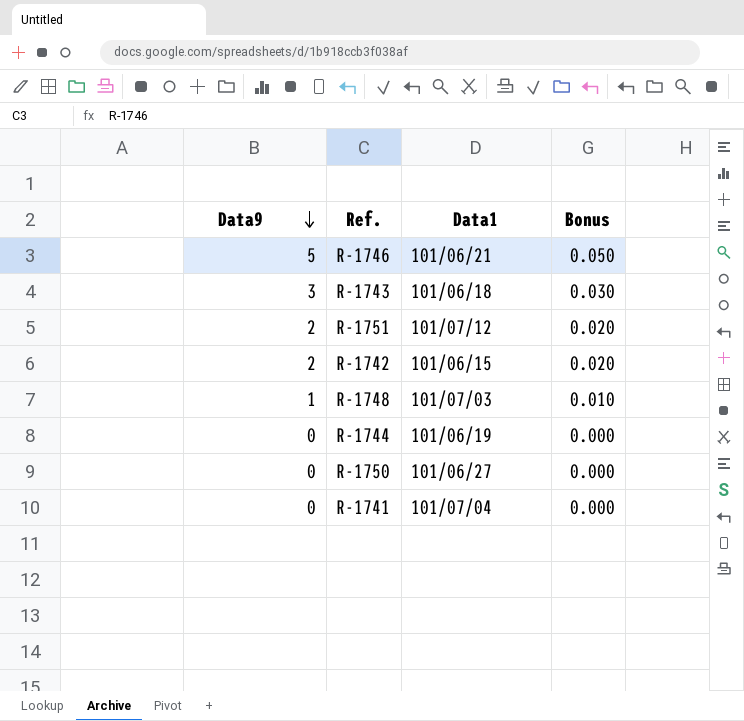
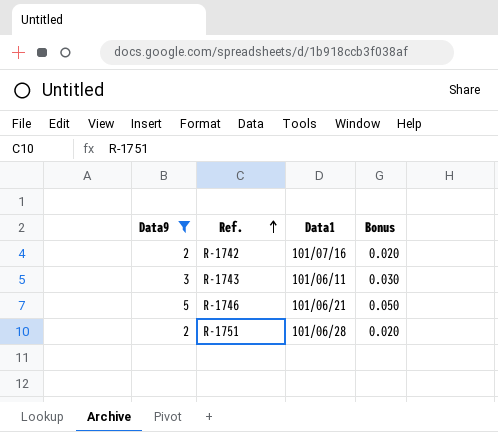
filter: none -> Data9 >= 2
row order: Data9 descending -> Ref. ascending
R-1742 | Data1: 101/06/15 -> 101/07/16
R-1743 | Data1: 101/06/18 -> 101/06/11
R-1751 | Data1: 101/07/12 -> 101/06/28

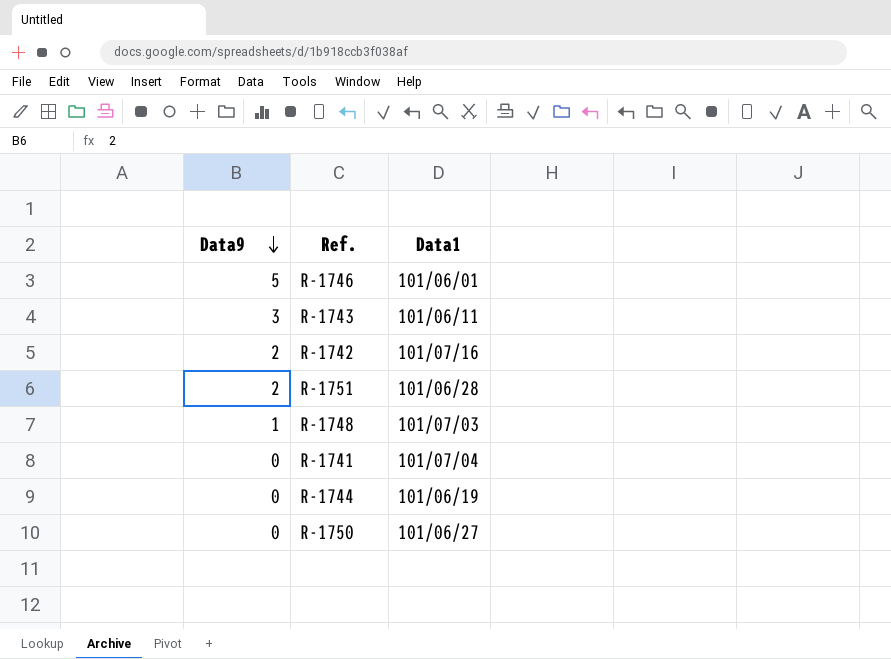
filter: Data9 >= 2 -> none
row order: Ref. ascending -> Data9 descending
column Bonus | formula: [Data9] * 0.01 -> none
R-1746 | Data1: 101/06/21 -> 101/06/01

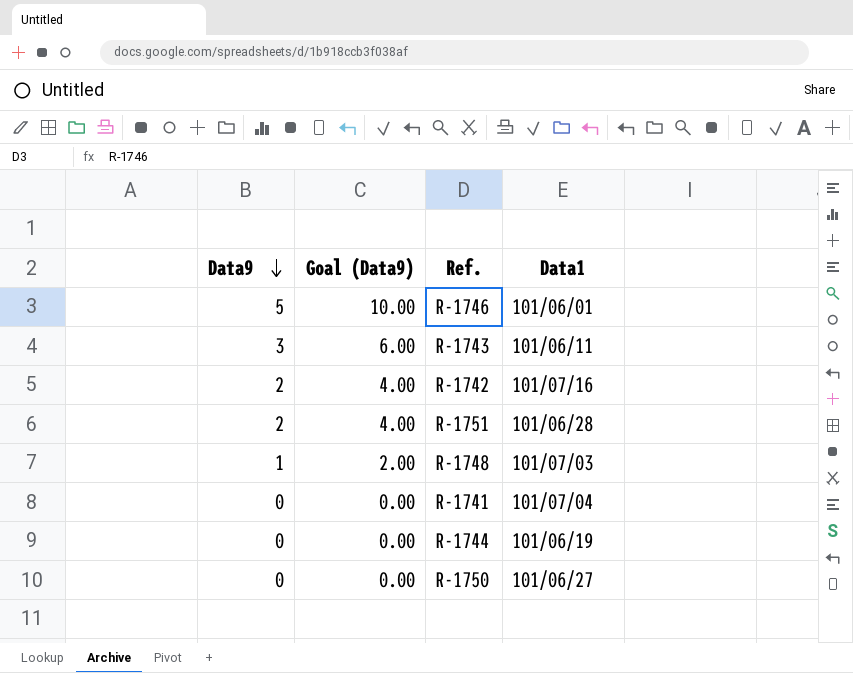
column Goal (Data9) | formula: none -> [Data9] * 2

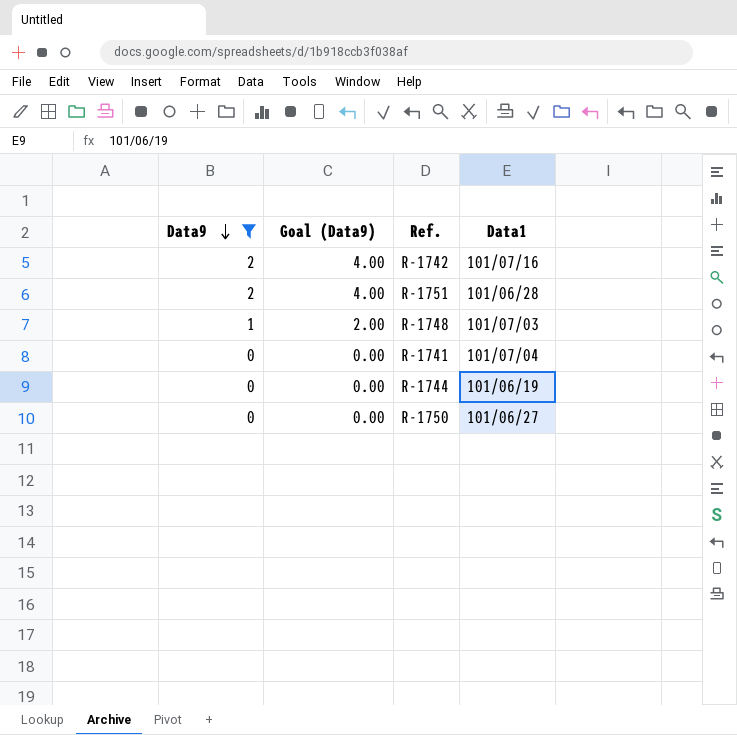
filter: none -> Data9 <= 2

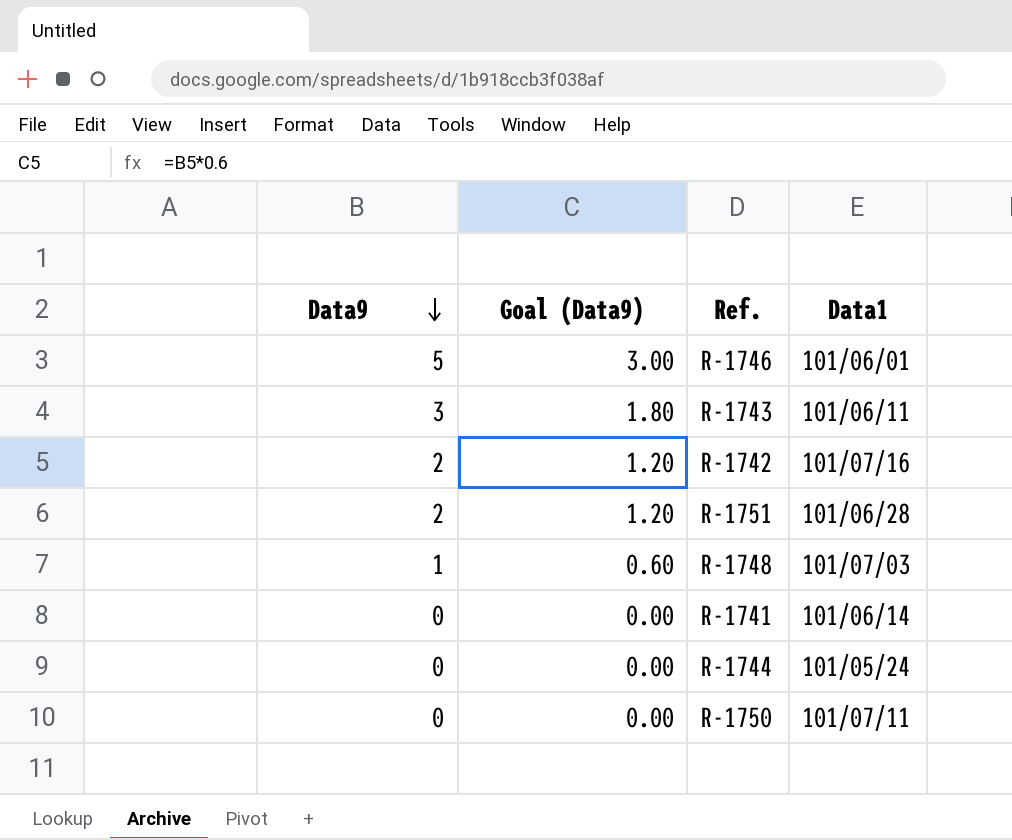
filter: Data9 <= 2 -> none
column Goal (Data9) | formula: [Data9] * 2 -> [Data9] * 0.6
R-1741 | Data1: 101/07/04 -> 101/06/14
R-1744 | Data1: 101/06/19 -> 101/05/24
R-1750 | Data1: 101/06/27 -> 101/07/11

